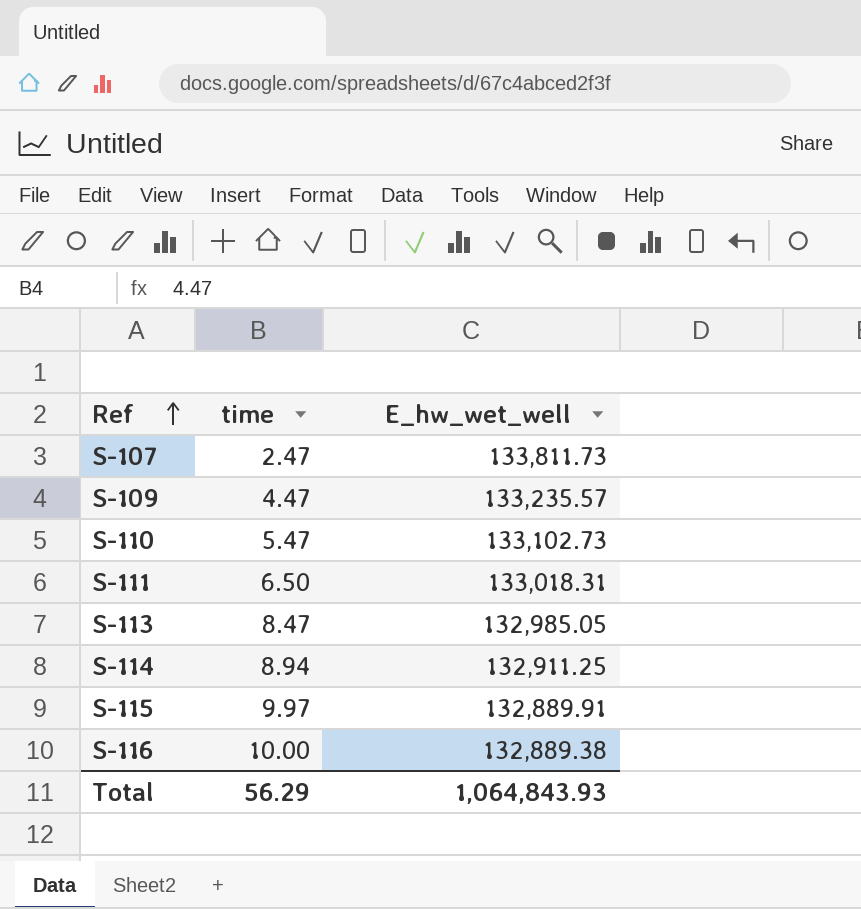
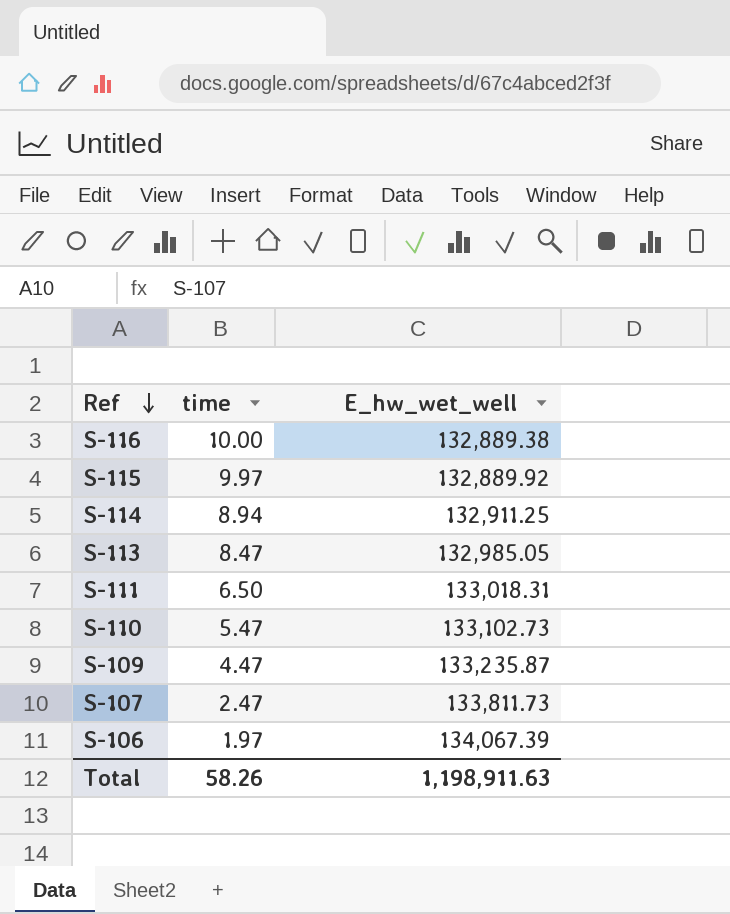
row order: Ref ascending -> Ref descending
S-115 | E_hw_wet_well: 132,889.91 -> 132,889.92
S-109 | E_hw_wet_well: 133,235.57 -> 133,235.87
row S-106: none -> 1.97 | 134,067.39
Total | time: 56.29 -> 58.26
Total | E_hw_wet_well: 1,064,843.93 -> 1,198,911.63

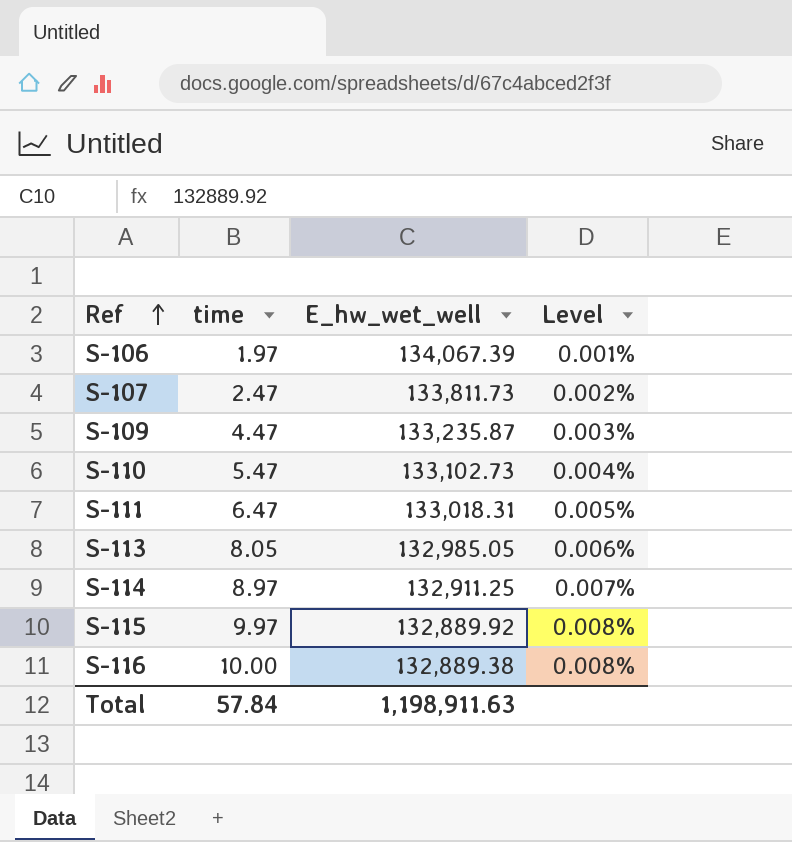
row order: Ref descending -> Ref ascending
column Level | formula: none -> [time] / [E_hw_wet_well]
S-111 | time: 6.50 -> 6.47
S-113 | time: 8.47 -> 8.05
S-114 | time: 8.94 -> 8.97
Total | time: 58.26 -> 57.84

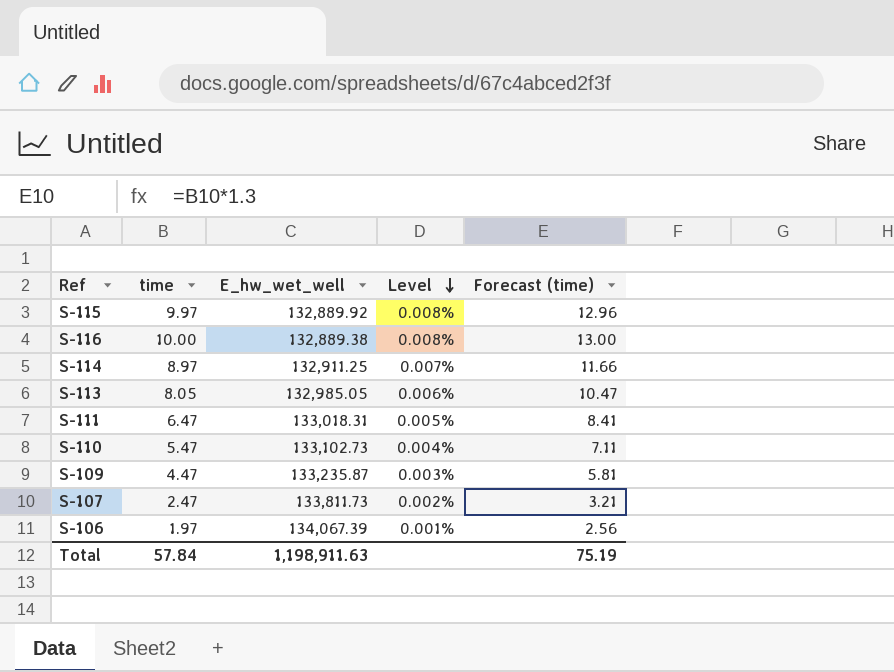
row order: Ref ascending -> Level descending
column Forecast (time) | formula: none -> [time] * 1.3

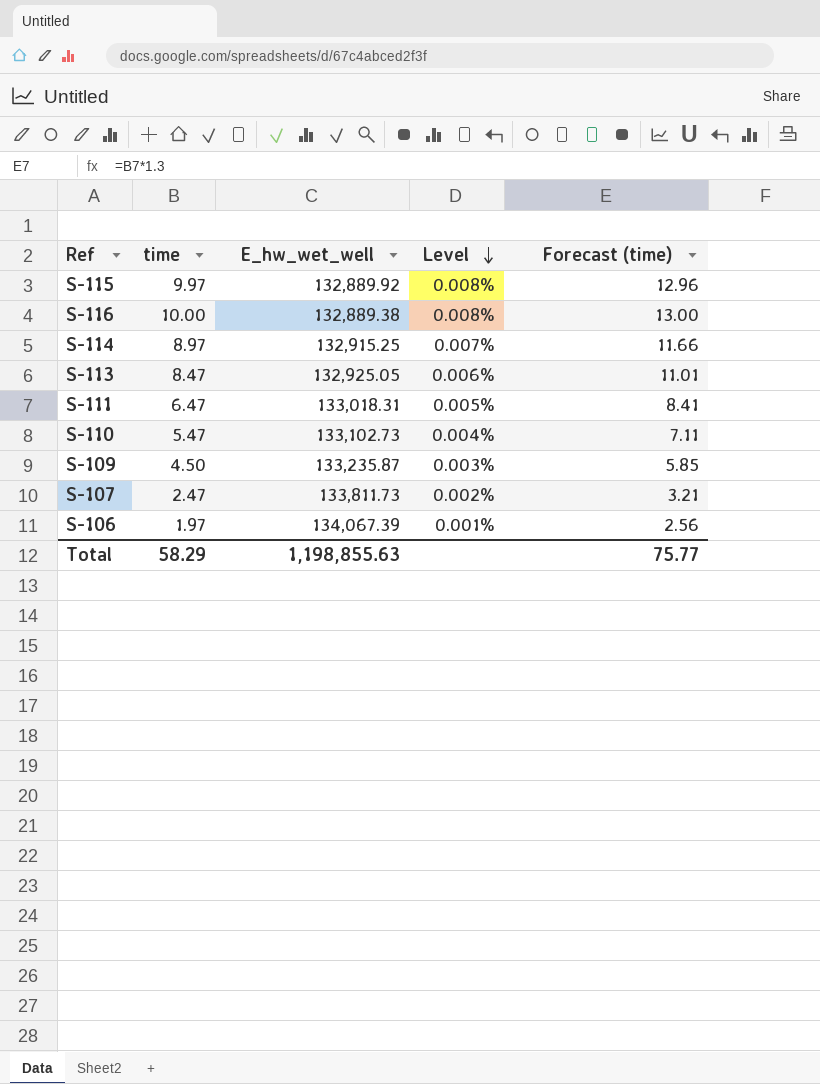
S-114 | E_hw_wet_well: 132,911.25 -> 132,915.25
S-113 | time: 8.05 -> 8.47
S-113 | E_hw_wet_well: 132,985.05 -> 132,925.05
S-113 | Forecast (time): 10.47 -> 11.01
S-109 | time: 4.47 -> 4.50
S-109 | Forecast (time): 5.81 -> 5.85
Total | time: 57.84 -> 58.29
Total | E_hw_wet_well: 1,198,911.63 -> 1,198,855.63
Total | Forecast (time): 75.19 -> 75.77

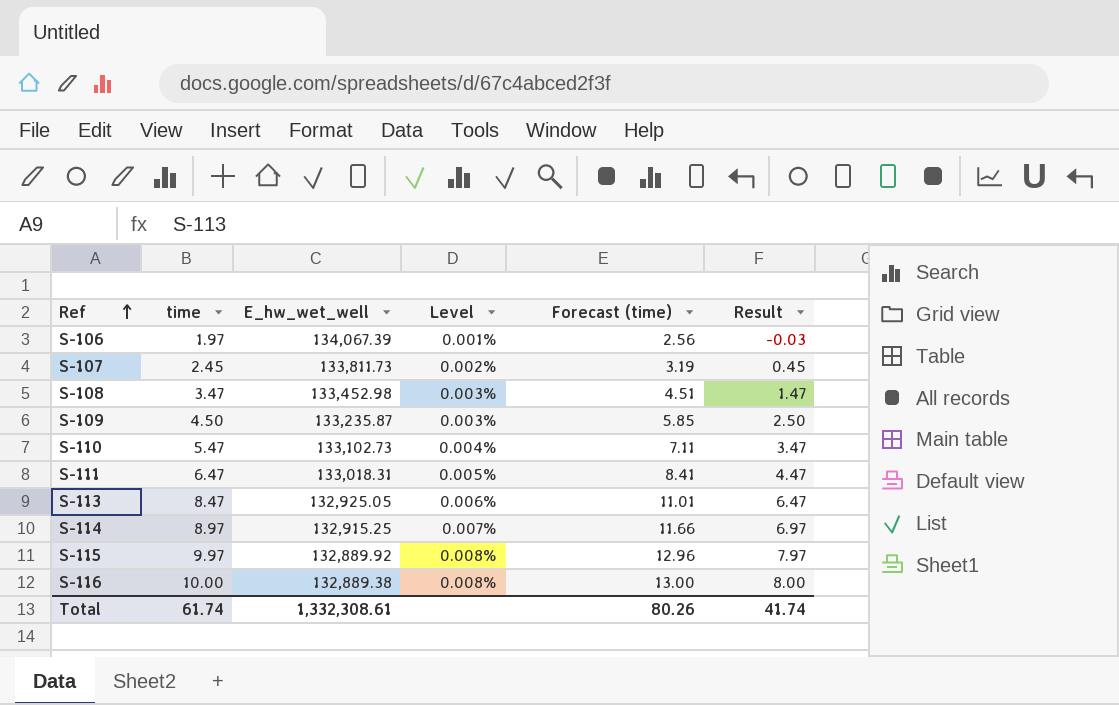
row order: Level descending -> Ref ascending
column Result | formula: none -> [time] - 2
S-107 | time: 2.47 -> 2.45
S-107 | Forecast (time): 3.21 -> 3.19
row S-108: none -> 3.47 | 133,452.98 | 0.003% | 4.51 | 1.47
Total | time: 58.29 -> 61.74
Total | E_hw_wet_well: 1,198,855.63 -> 1,332,308.61
Total | Forecast (time): 75.77 -> 80.26

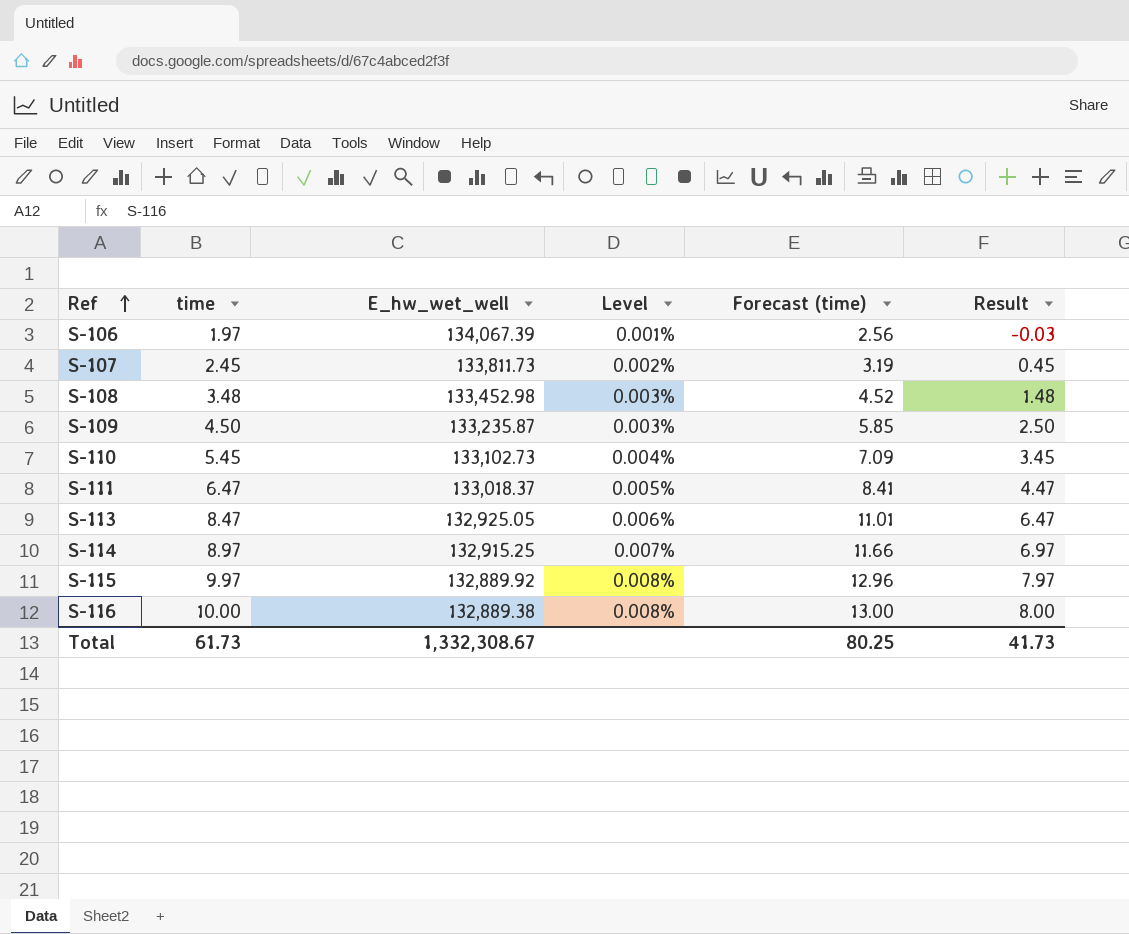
S-108 | time: 3.47 -> 3.48
S-108 | Forecast (time): 4.51 -> 4.52
S-108 | Result: 1.47 -> 1.48
S-110 | time: 5.47 -> 5.45
S-110 | Forecast (time): 7.11 -> 7.09
S-110 | Result: 3.47 -> 3.45
S-111 | E_hw_wet_well: 133,018.31 -> 133,018.37
Total | time: 61.74 -> 61.73
Total | E_hw_wet_well: 1,332,308.61 -> 1,332,308.67
Total | Forecast (time): 80.26 -> 80.25
Total | Result: 41.74 -> 41.73

